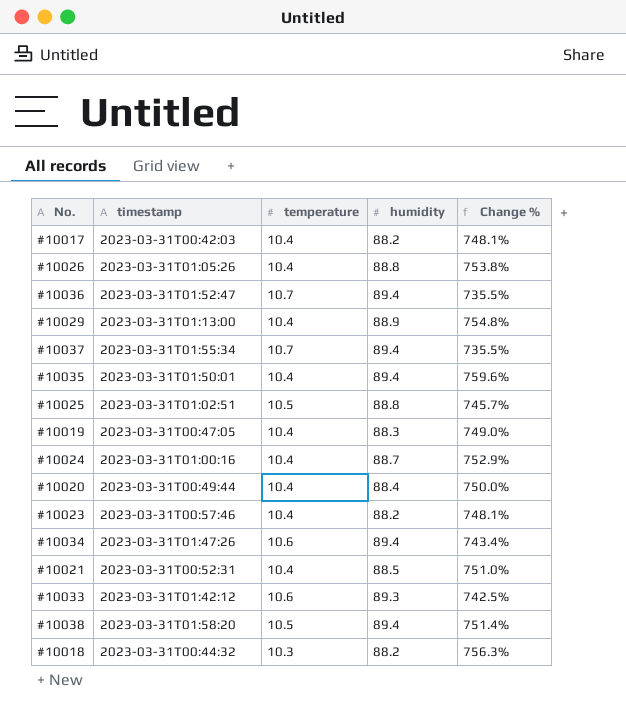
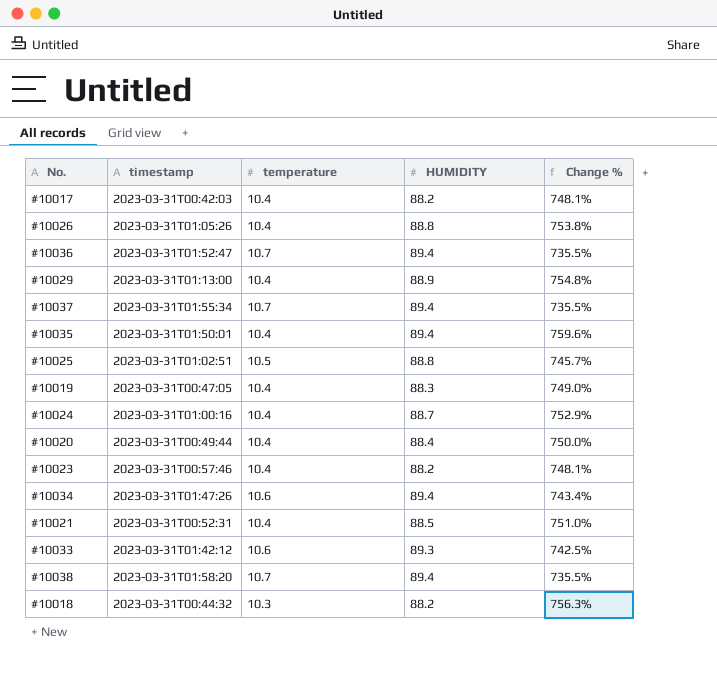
column name: humidity -> HUMIDITY
#10038 | temperature: 10.5 -> 10.7
#10038 | Change %: 751.4% -> 735.5%

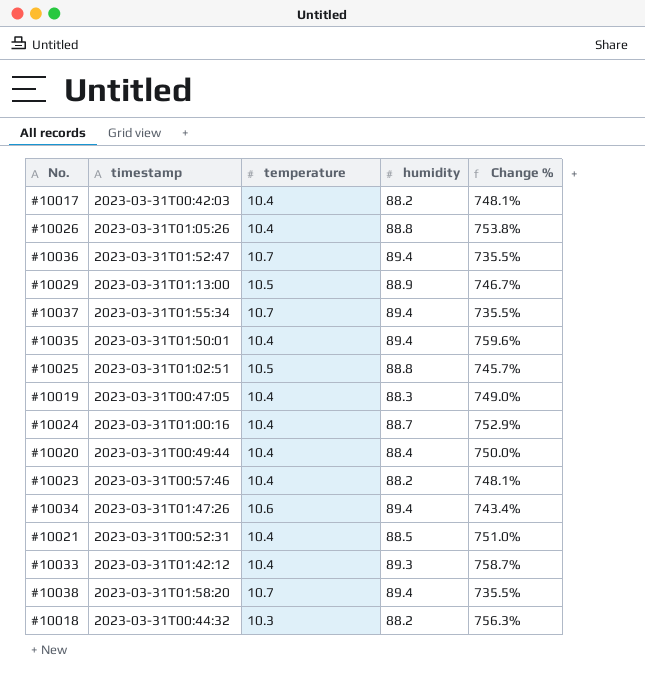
column name: HUMIDITY -> humidity
#10029 | temperature: 10.4 -> 10.5
#10029 | Change %: 754.8% -> 746.7%
#10033 | temperature: 10.6 -> 10.4
#10033 | Change %: 742.5% -> 758.7%

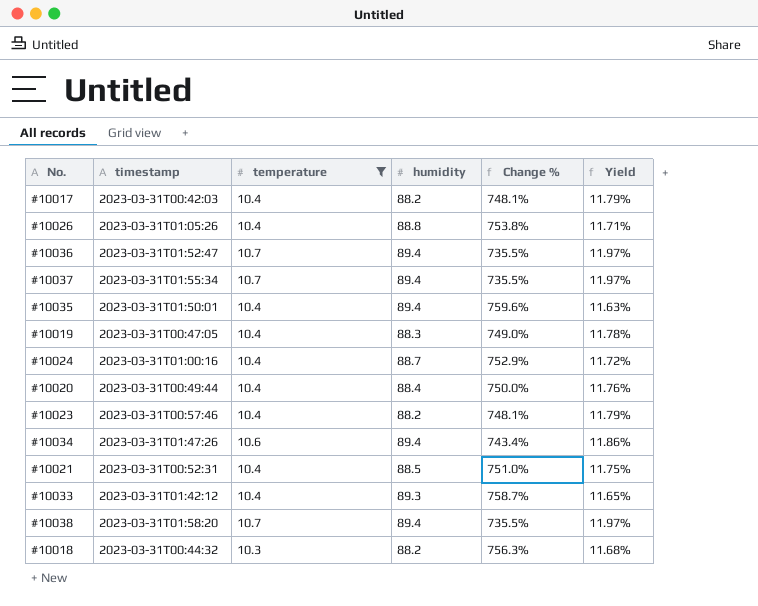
filter: none -> temperature != 10.5
column Yield | formula: none -> [temperature] / [humidity]

